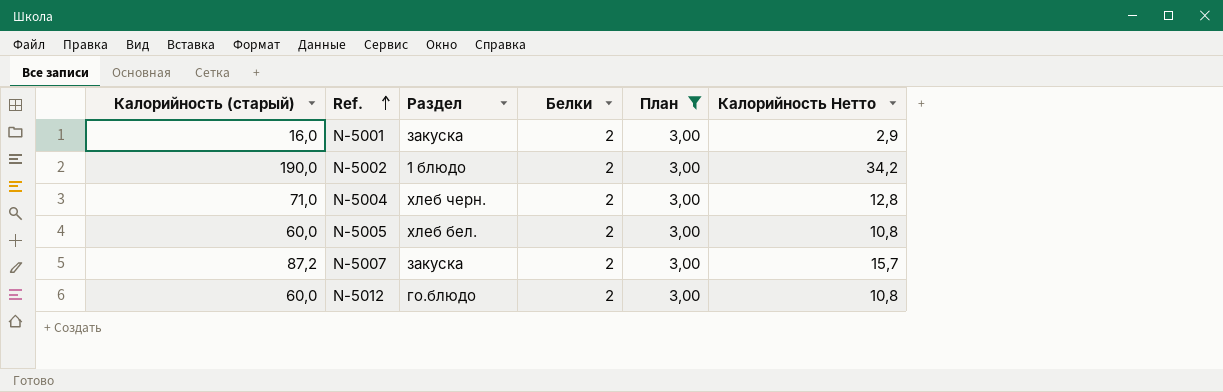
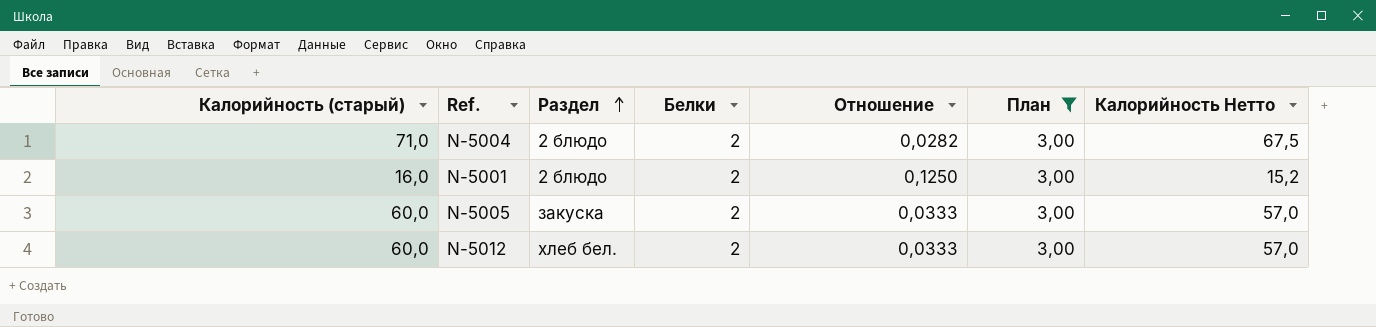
row order: Ref. ascending -> Раздел ascending
column Отношение | formula: none -> [Белки] / [Калорийность (старый)]
column Калорийность Нетто | formula: [Калорийность (старый)] * 0,18 -> [Калорийность (старый)] * 0,95
row N-5002: 190,0 | 1 блюдо | 2 | 3,00 | 34,2 -> none
row N-5007: 87,2 | закуска | 2 | 3,00 | 15,7 -> none
N-5004 | Раздел: хлеб черн. -> 2 блюдо
N-5001 | Раздел: закуска -> 2 блюдо
N-5005 | Раздел: хлеб бел. -> закуска
N-5012 | Раздел: го.блюдо -> хлеб бел.

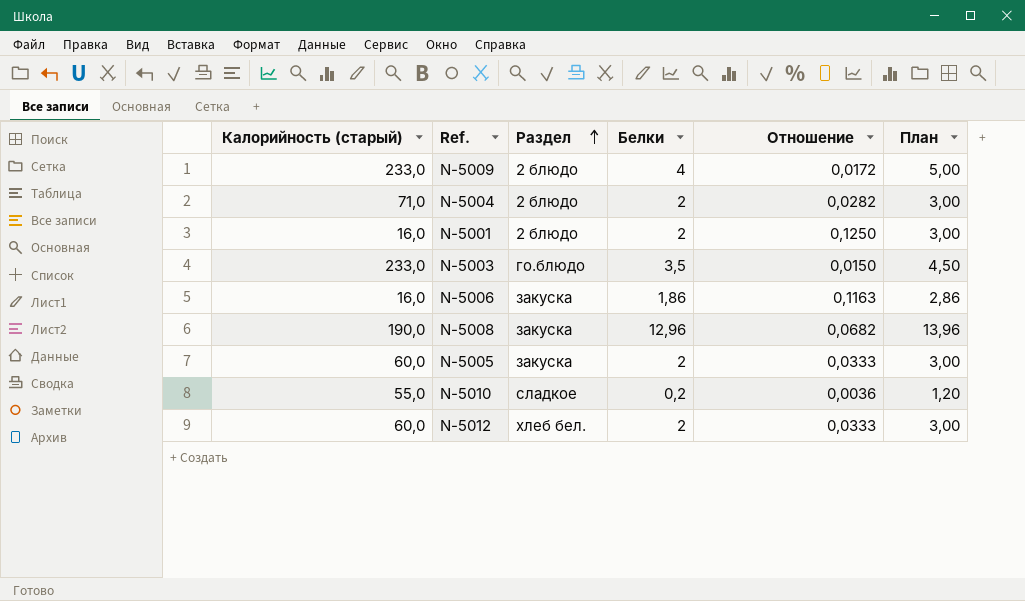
filter: План = 3,00 -> none
column Калорийность Нетто | formula: [Калорийность (старый)] * 0,95 -> none

